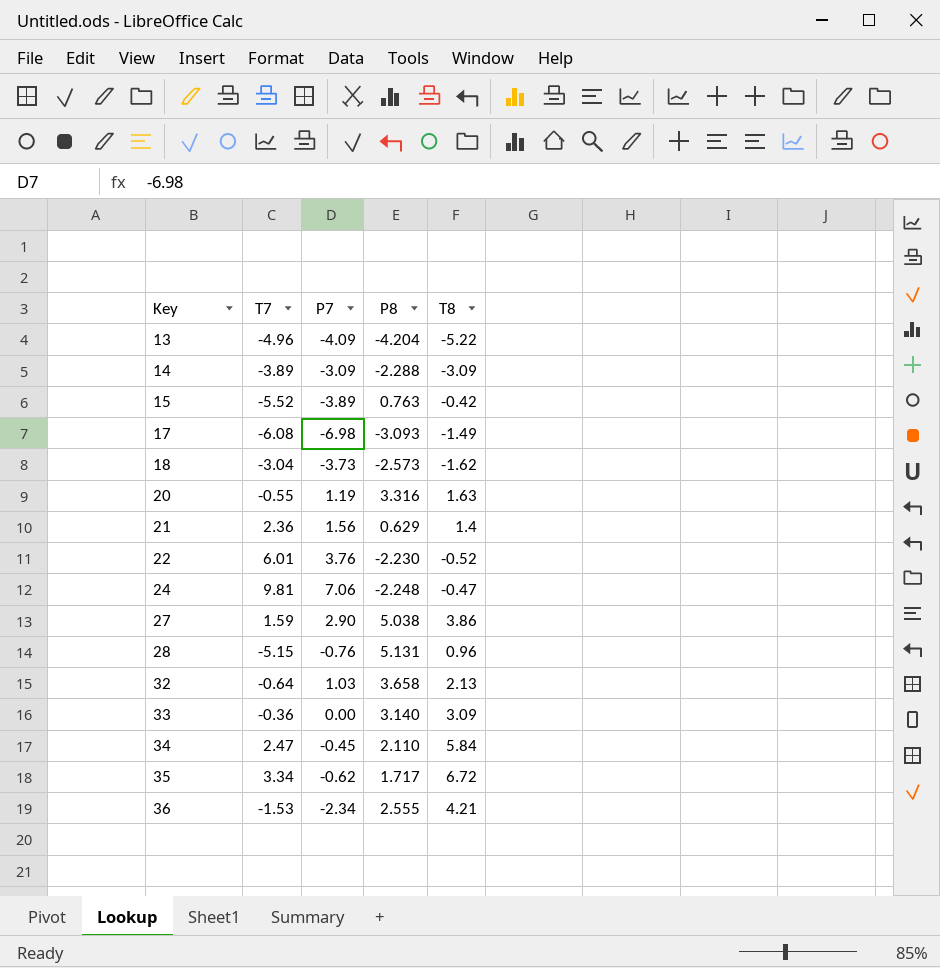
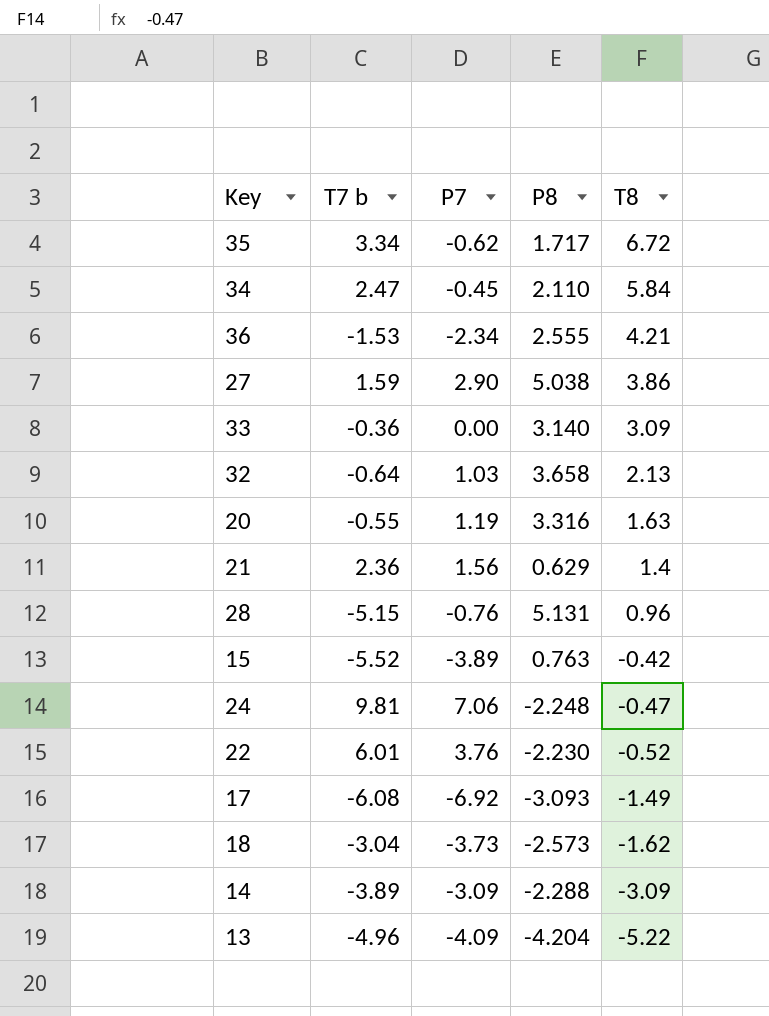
row order: Key ascending -> T8 descending
column name: T7 -> T7 b
17 | P7: -6.98 -> -6.92

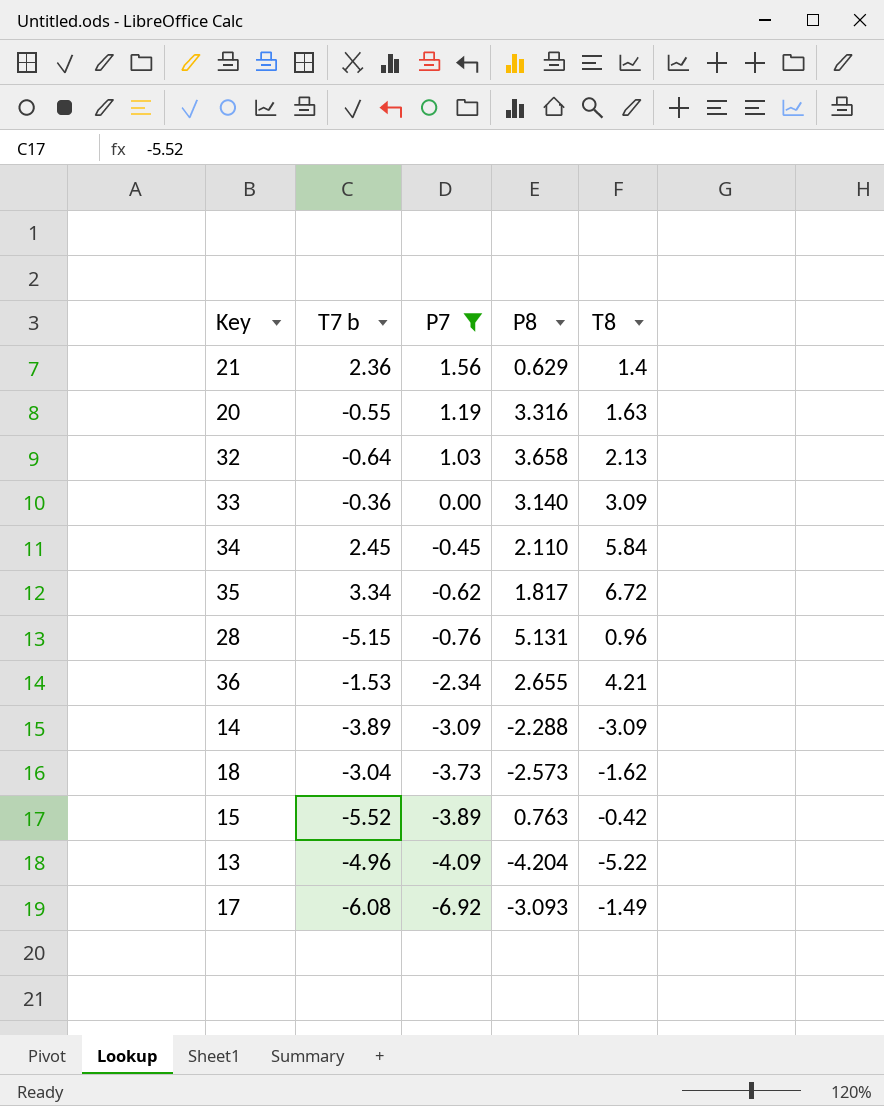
filter: none -> P7 <= 1.56
row order: T8 descending -> P7 descending
34 | T7 b: 2.47 -> 2.45
35 | P8: 1.717 -> 1.817
36 | P8: 2.555 -> 2.655

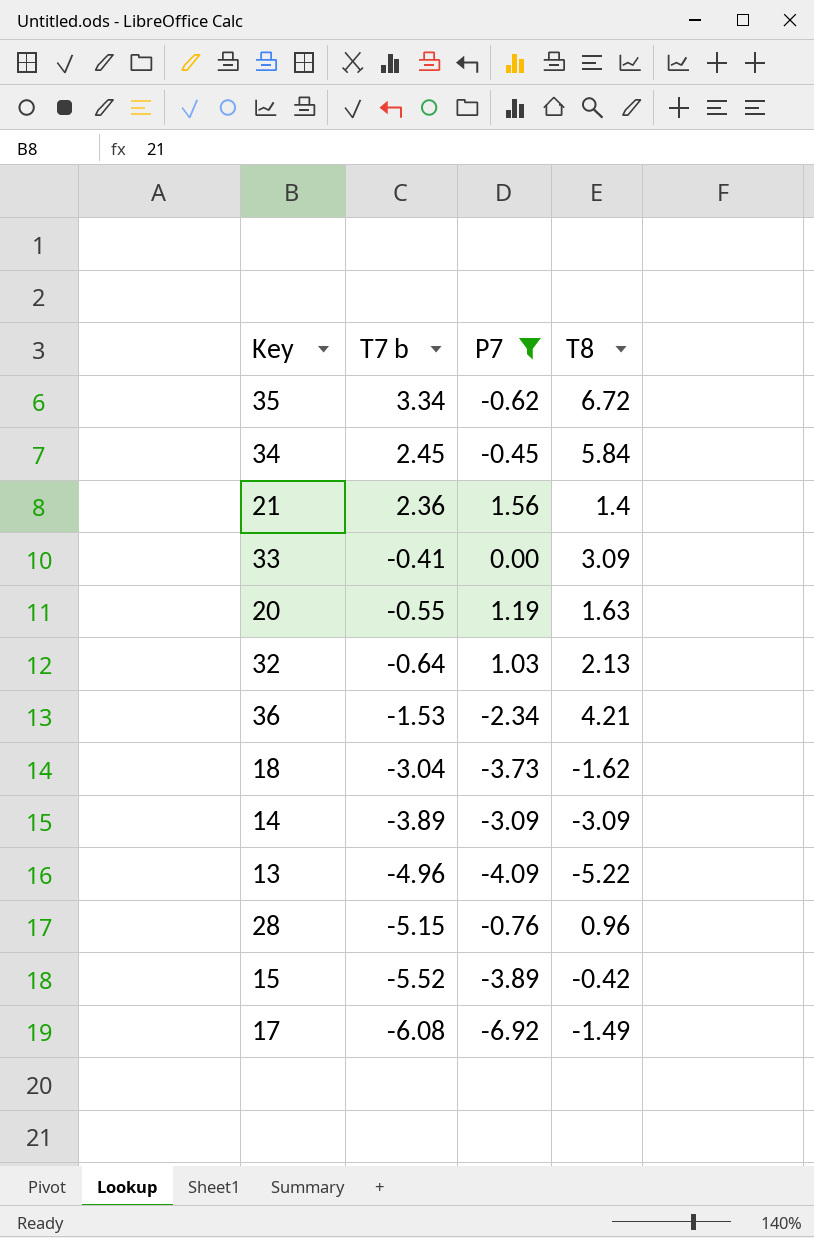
row order: P7 descending -> T7 b descending
column P8 | position: 4 -> none
33 | T7 b: -0.36 -> -0.41

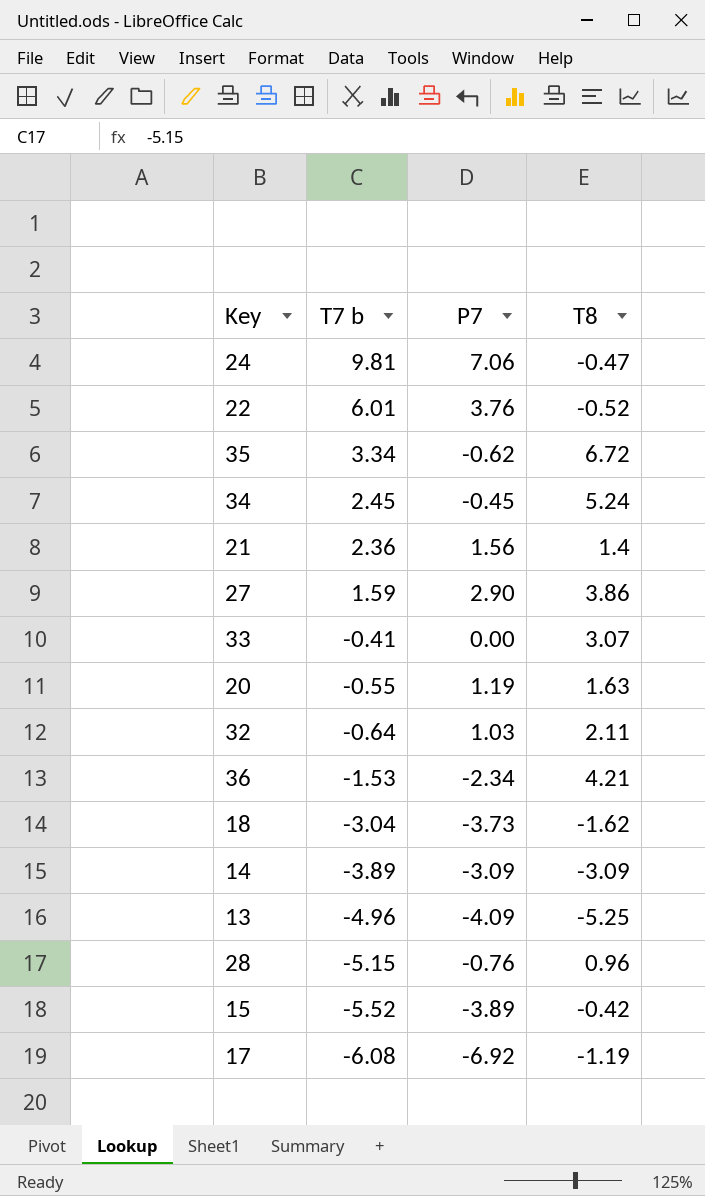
filter: P7 <= 1.56 -> none
34 | T8: 5.84 -> 5.24
33 | T8: 3.09 -> 3.07
32 | T8: 2.13 -> 2.11
13 | T8: -5.22 -> -5.25
17 | T8: -1.49 -> -1.19

